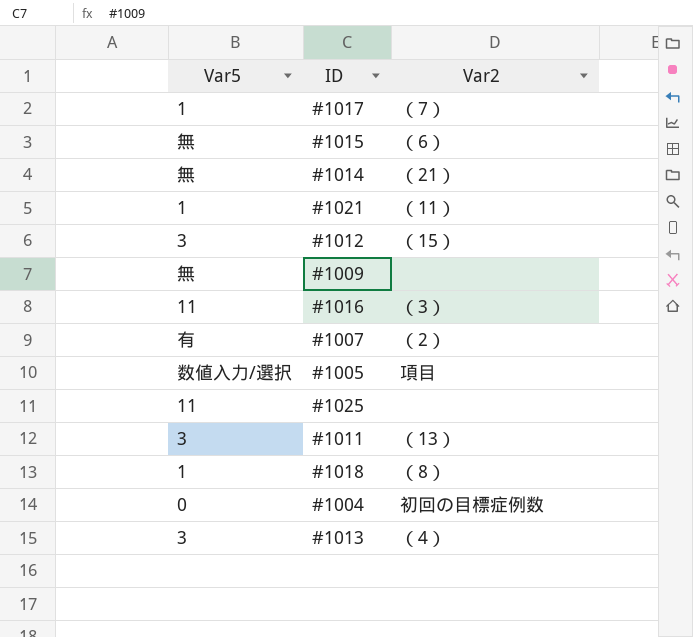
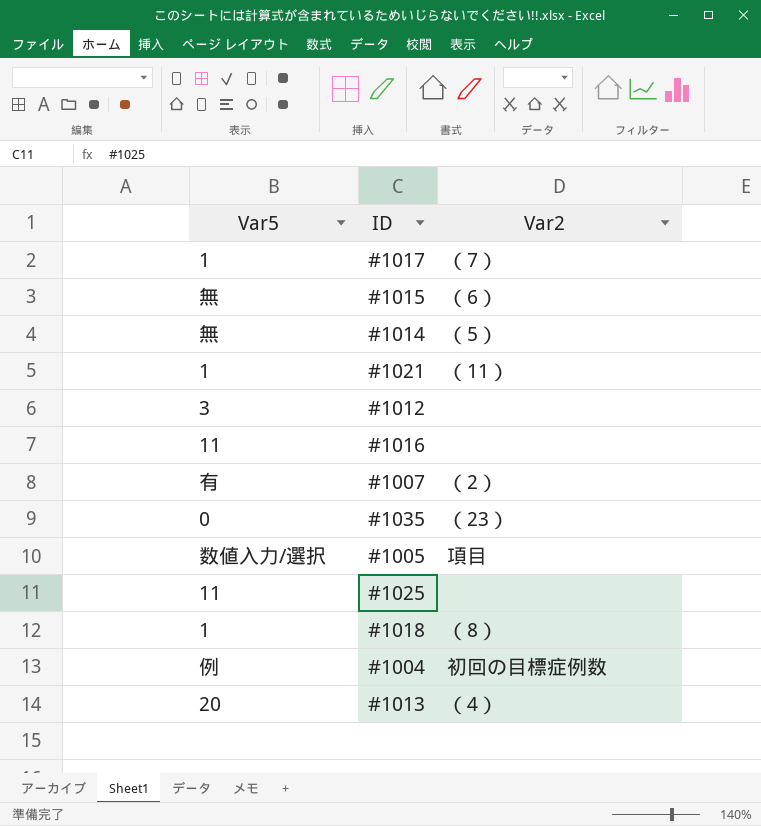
row #1009: 無 | none -> none
row #1011: 3 | （13） -> none
#1014 | Var2: （21） -> （5）
#1012 | Var2: （15） -> none
#1016 | Var2: （3） -> none
row #1035: none -> 0 | （23）
#1004 | Var5: 0 -> 例
#1013 | Var5: 3 -> 20

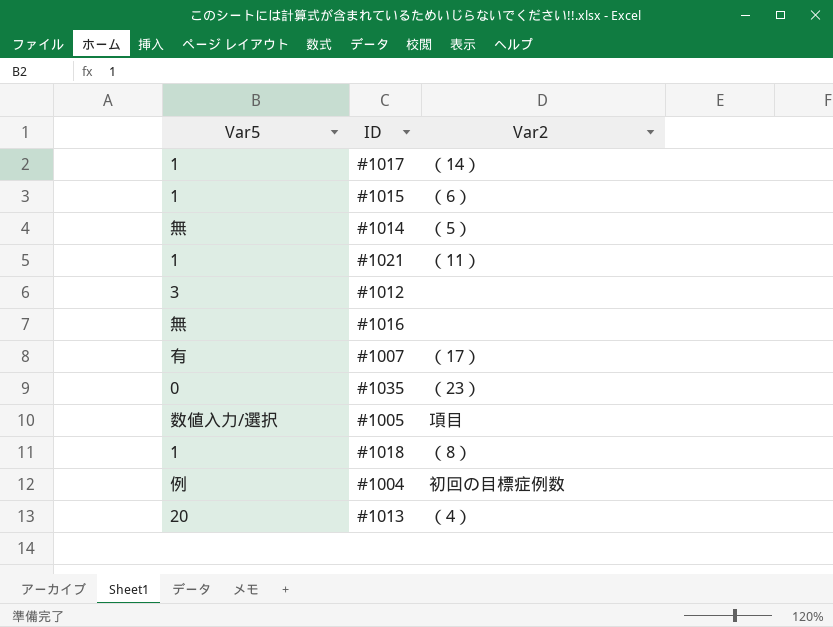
row #1025: 11 | none -> none
#1017 | Var2: （7） -> （14）
#1015 | Var5: 無 -> 1
#1016 | Var5: 11 -> 無
#1007 | Var2: （2） -> （17）

